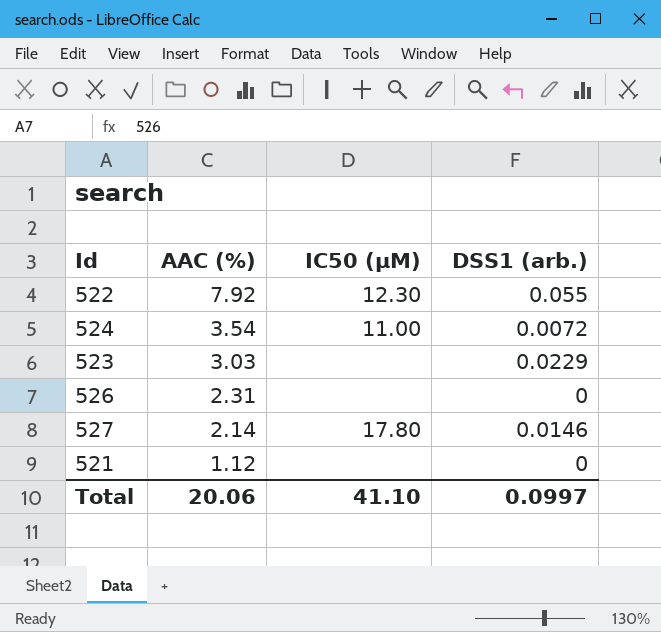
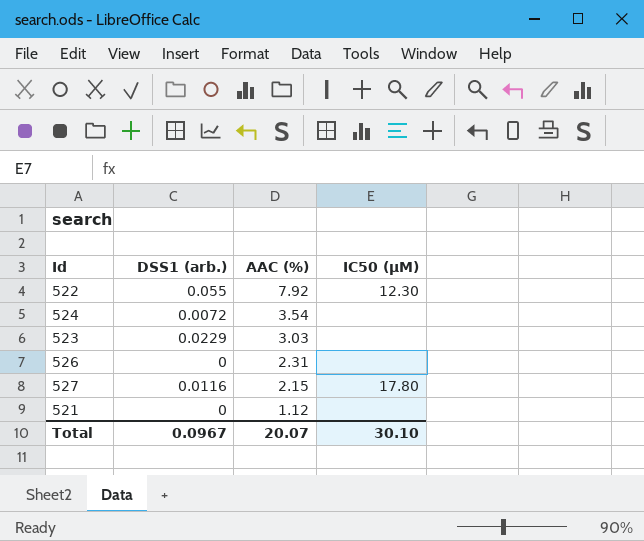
column DSS1 (arb.) | position: 4 -> 2
524 | IC50 (µM): 11.00 -> none
527 | DSS1 (arb.): 0.0146 -> 0.0116
527 | AAC (%): 2.14 -> 2.15
Total | DSS1 (arb.): 0.0997 -> 0.0967
Total | AAC (%): 20.06 -> 20.07
Total | IC50 (µM): 41.10 -> 30.10

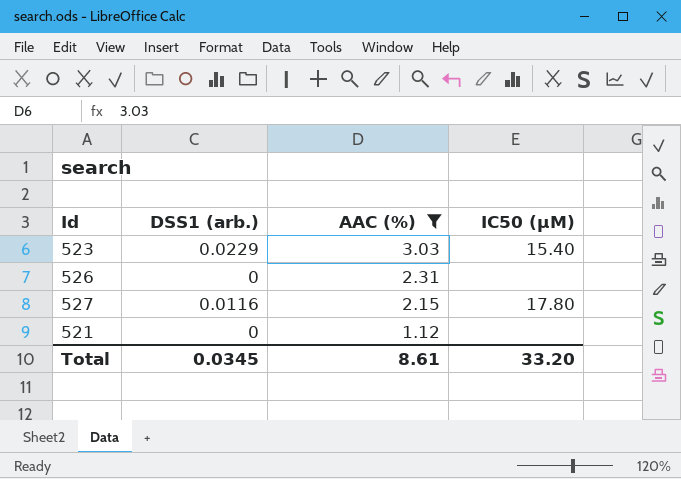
filter: none -> AAC (%) <= 3.03
523 | IC50 (µM): none -> 15.40
Total | DSS1 (arb.): 0.0967 -> 0.0345
Total | AAC (%): 20.07 -> 8.61
Total | IC50 (µM): 30.10 -> 33.20

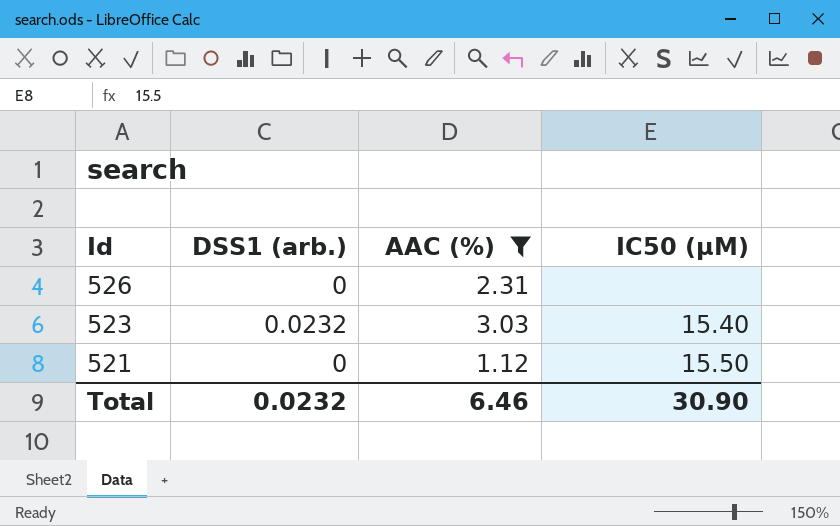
row order: AAC (%) descending -> Id descending
row 527: 0.0116 | 2.15 | 17.80 -> none
523 | DSS1 (arb.): 0.0229 -> 0.0232
521 | IC50 (µM): none -> 15.50
Total | DSS1 (arb.): 0.0345 -> 0.0232
Total | AAC (%): 8.61 -> 6.46
Total | IC50 (µM): 33.20 -> 30.90

